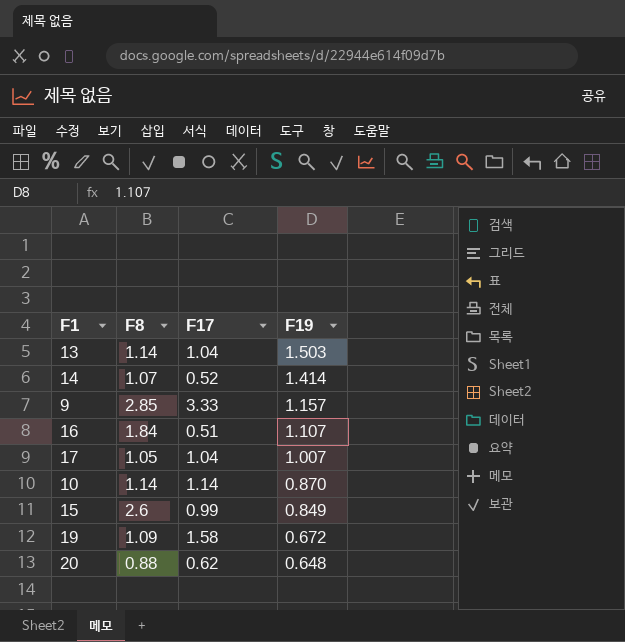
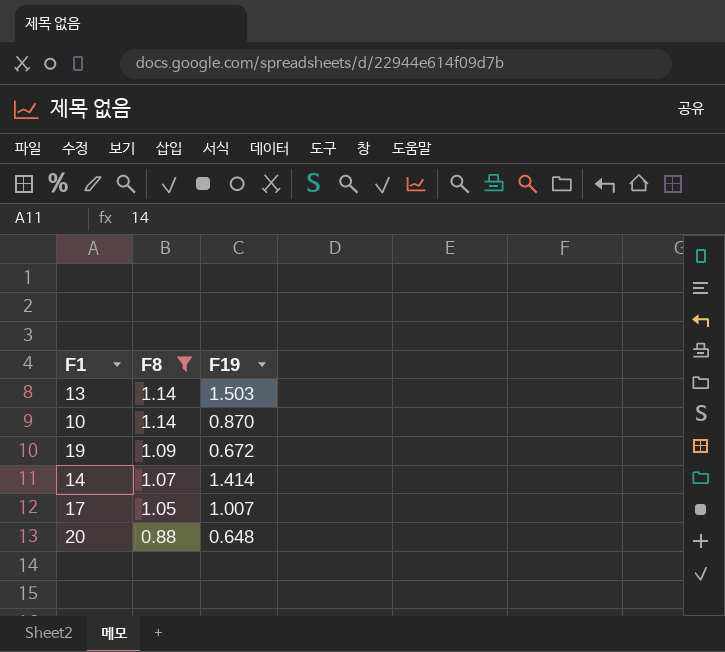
filter: none -> F8 <= 1.14
row order: F19 descending -> F8 descending
column F17 | position: 3 -> none

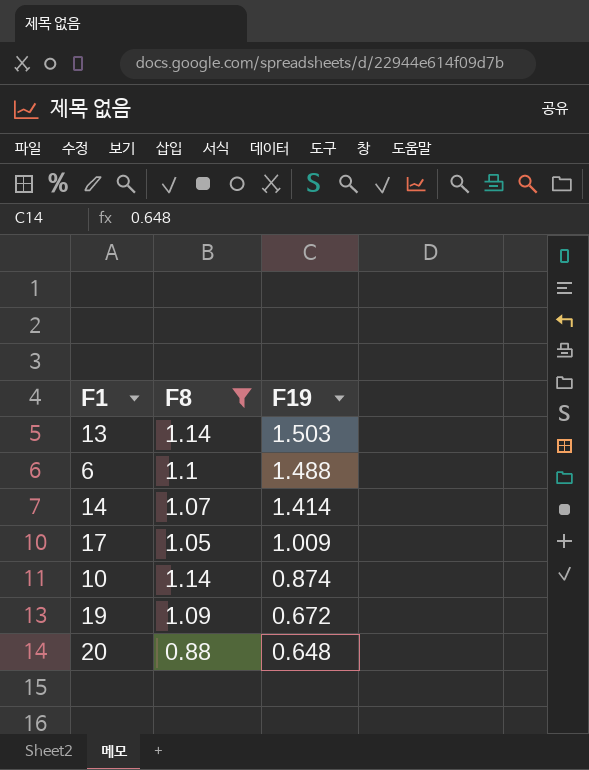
row order: F8 descending -> F19 descending
row 6: none -> 1.1 | 1.488
17 | F19: 1.007 -> 1.009
10 | F19: 0.870 -> 0.874

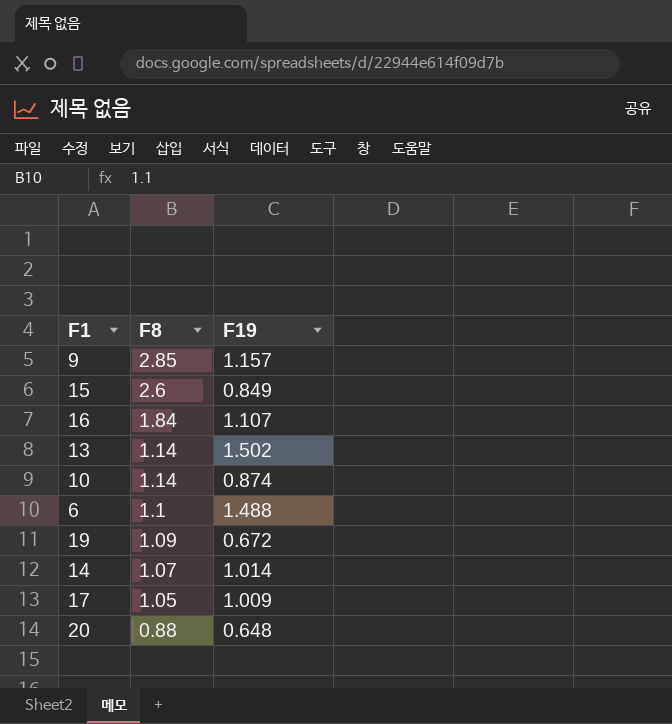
filter: F8 <= 1.14 -> none
row order: F19 descending -> F8 descending
13 | F19: 1.503 -> 1.502
14 | F19: 1.414 -> 1.014

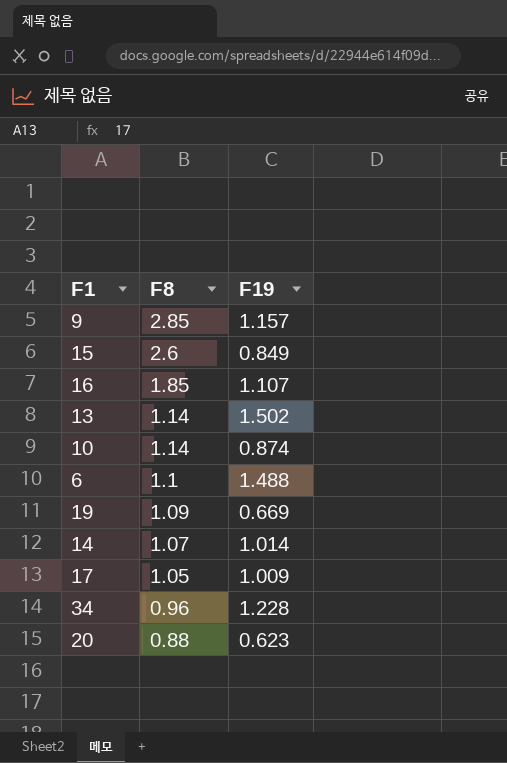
16 | F8: 1.84 -> 1.85
19 | F19: 0.672 -> 0.669
row 34: none -> 0.96 | 1.228
20 | F19: 0.648 -> 0.623

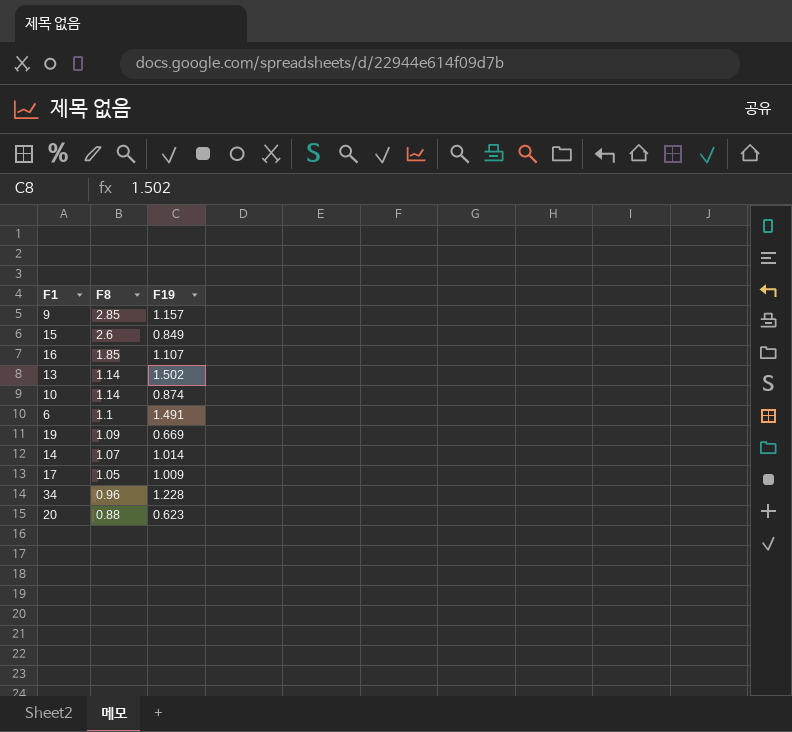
6 | F19: 1.488 -> 1.491

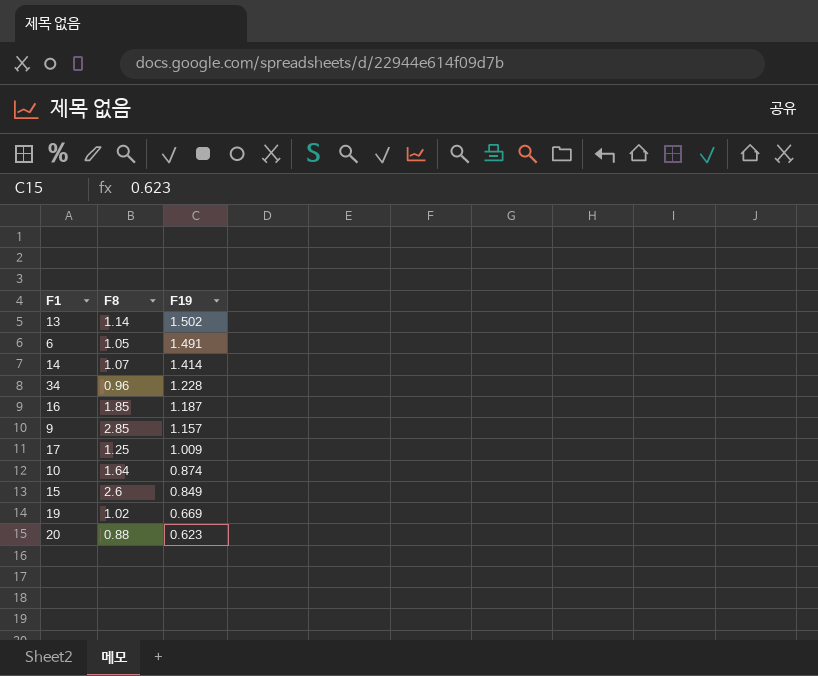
row order: F8 descending -> F19 descending
6 | F8: 1.1 -> 1.05
14 | F19: 1.014 -> 1.414
16 | F19: 1.107 -> 1.187
17 | F8: 1.05 -> 1.25
10 | F8: 1.14 -> 1.64
19 | F8: 1.09 -> 1.02

